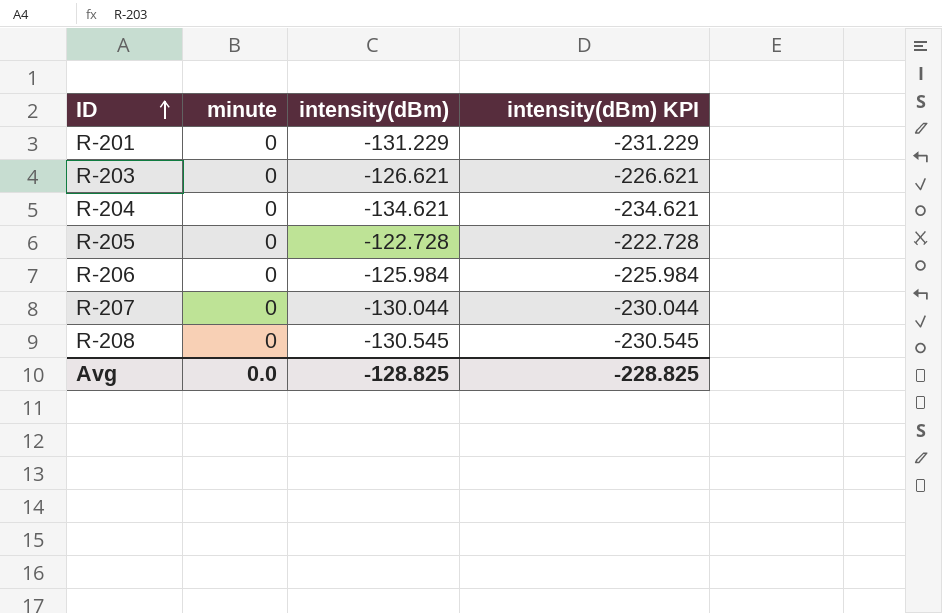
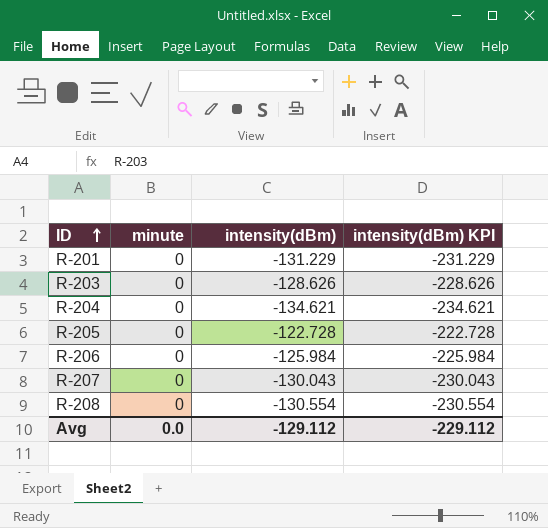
R-203 | intensity(dBm): -126.621 -> -128.626
R-203 | intensity(dBm) KPI: -226.621 -> -228.626
R-207 | intensity(dBm): -130.044 -> -130.043
R-207 | intensity(dBm) KPI: -230.044 -> -230.043
R-208 | intensity(dBm): -130.545 -> -130.554
R-208 | intensity(dBm) KPI: -230.545 -> -230.554
Avg | intensity(dBm): -128.825 -> -129.112
Avg | intensity(dBm) KPI: -228.825 -> -229.112

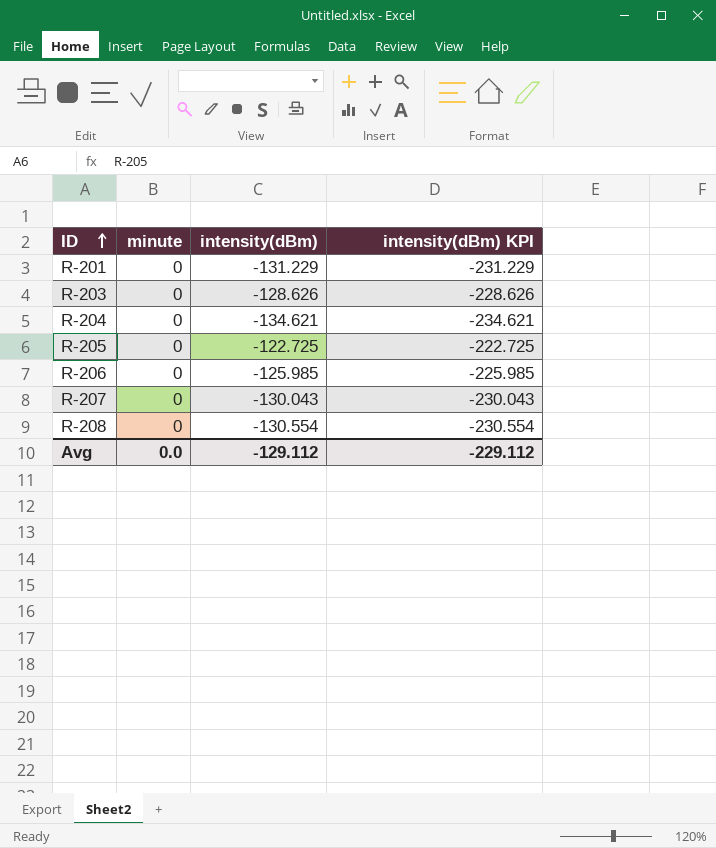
R-205 | intensity(dBm): -122.728 -> -122.725
R-205 | intensity(dBm) KPI: -222.728 -> -222.725
R-206 | intensity(dBm): -125.984 -> -125.985
R-206 | intensity(dBm) KPI: -225.984 -> -225.985

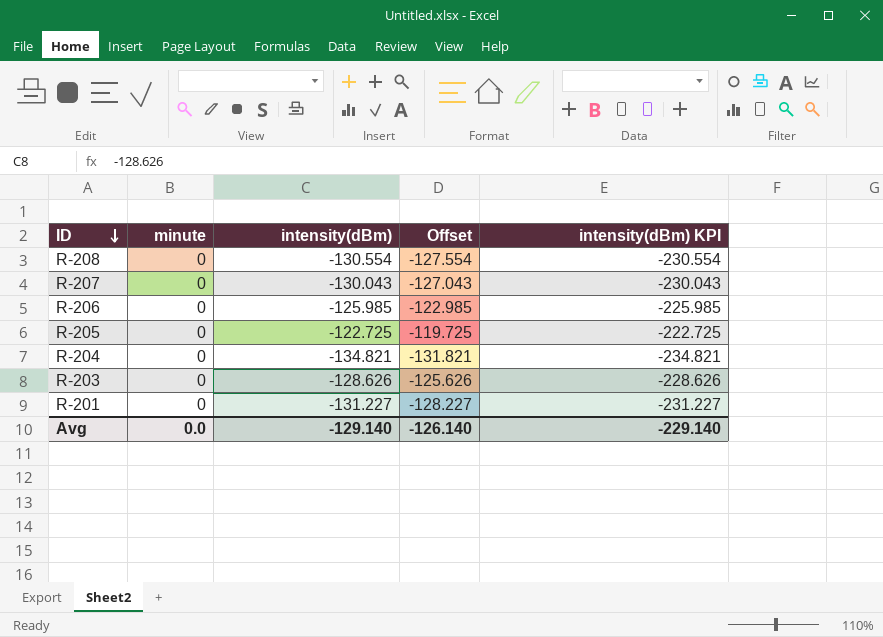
row order: ID ascending -> ID descending
column Offset | formula: none -> [intensity(dBm)] + 3
R-204 | intensity(dBm): -134.621 -> -134.821
R-204 | intensity(dBm) KPI: -234.621 -> -234.821
R-201 | intensity(dBm): -131.229 -> -131.227
R-201 | intensity(dBm) KPI: -231.229 -> -231.227
Avg | intensity(dBm): -129.112 -> -129.140
Avg | intensity(dBm) KPI: -229.112 -> -229.140

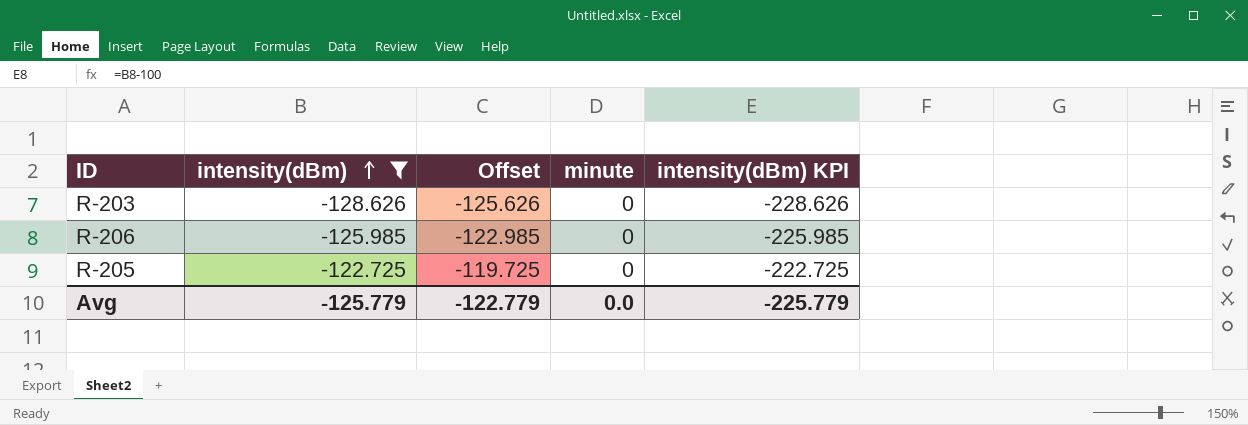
filter: none -> intensity(dBm) >= -128.626
row order: ID descending -> intensity(dBm) ascending
column minute | position: 2 -> 4
Avg | intensity(dBm): -129.140 -> -125.779
Avg | Offset: -126.140 -> -122.779
Avg | intensity(dBm) KPI: -229.140 -> -225.779

